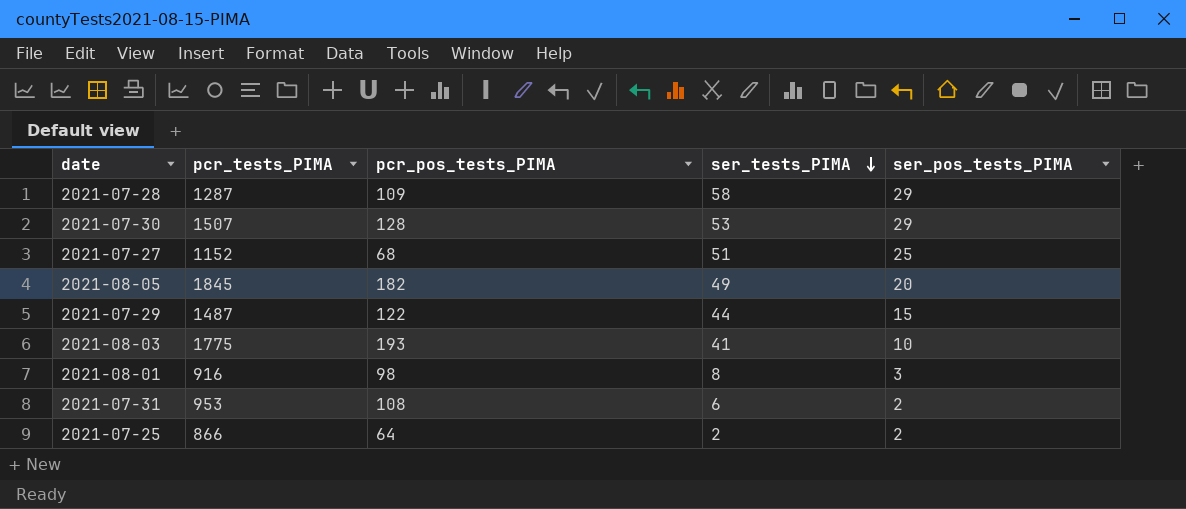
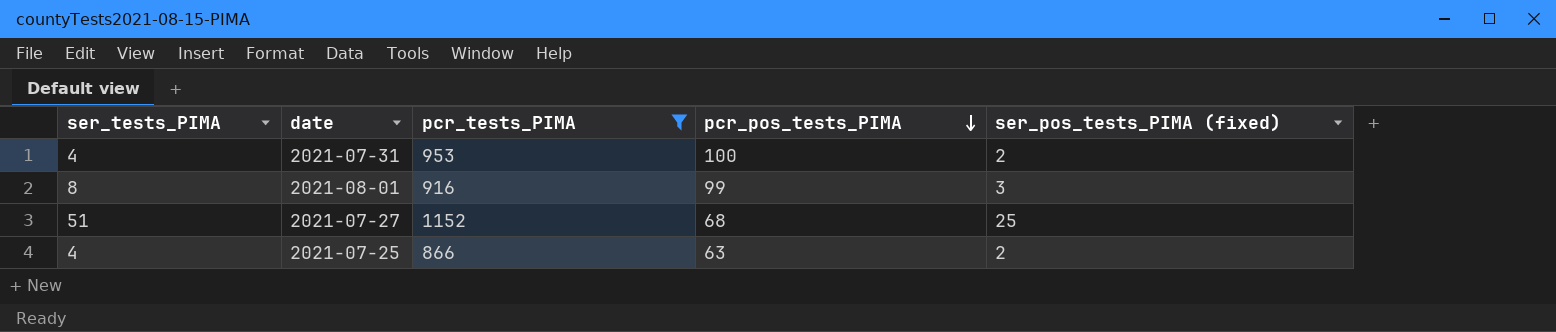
filter: none -> pcr_tests_PIMA <= 1152
row order: ser_tests_PIMA descending -> pcr_pos_tests_PIMA descending
column ser_tests_PIMA | position: 4 -> 1
column name: ser_pos_tests_PIMA -> ser_pos_tests_PIMA (fixed)
2021-07-31 | ser_tests_PIMA: 6 -> 4
2021-07-31 | pcr_pos_tests_PIMA: 108 -> 100
2021-08-01 | pcr_pos_tests_PIMA: 98 -> 99
2021-07-25 | ser_tests_PIMA: 2 -> 4
2021-07-25 | pcr_pos_tests_PIMA: 64 -> 63

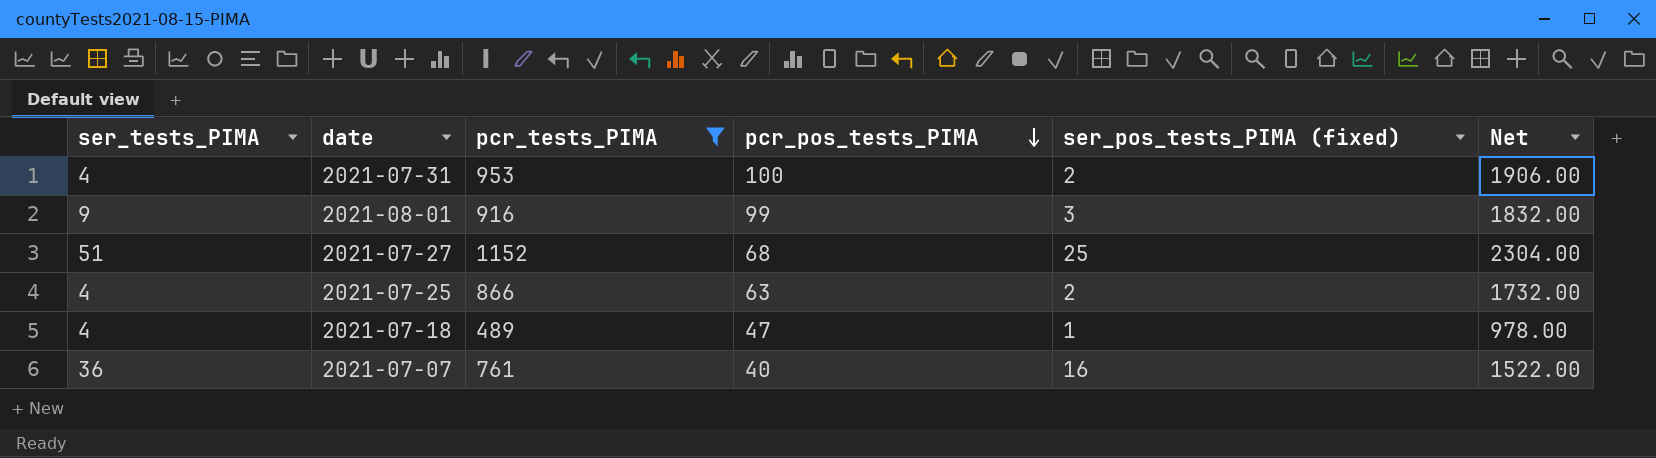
column Net | formula: none -> [pcr_tests_PIMA] * 2
2021-08-01 | ser_tests_PIMA: 8 -> 9
row 2021-07-18: none -> 4 | 489 | 47 | 1 | 978.00
row 2021-07-07: none -> 36 | 761 | 40 | 16 | 1522.00

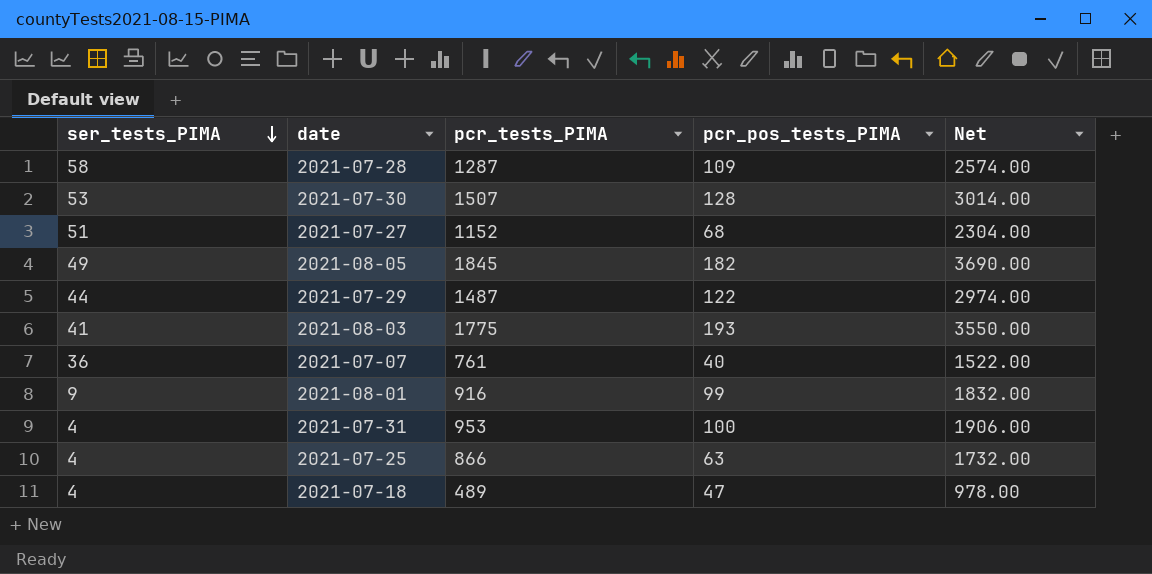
filter: pcr_tests_PIMA <= 1152 -> none
row order: pcr_pos_tests_PIMA descending -> ser_tests_PIMA descending
column ser_pos_tests_PIMA (fixed) | position: 5 -> none

